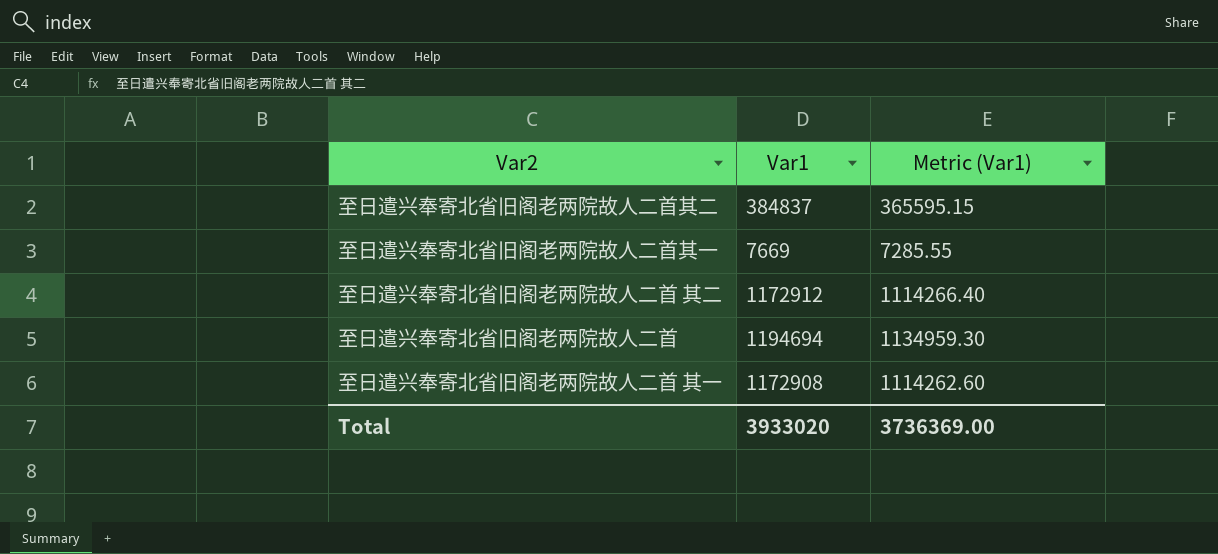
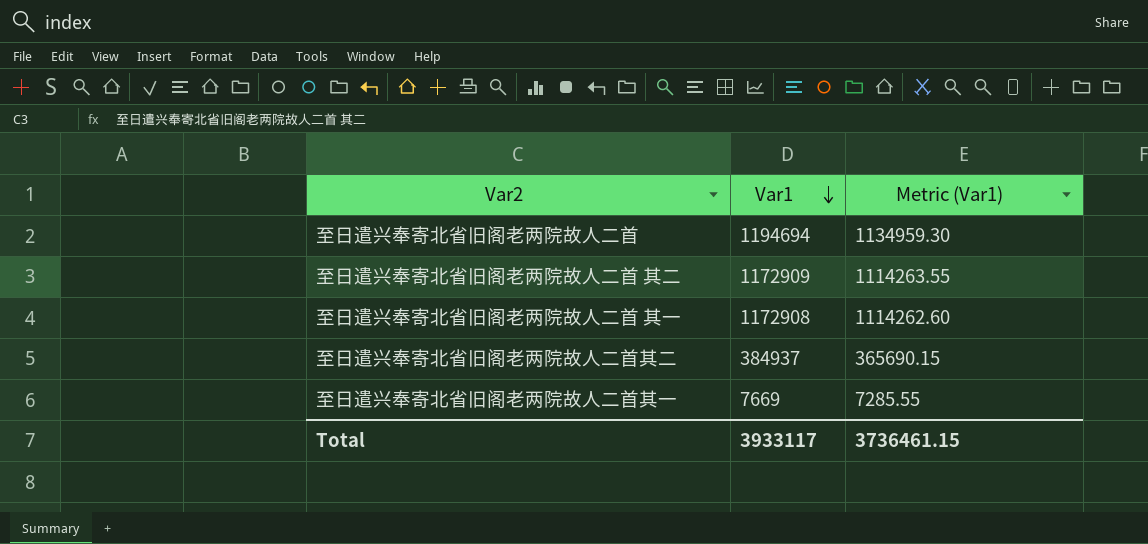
row order: none -> Var1 descending
至日遣兴奉寄北省旧阁老两院故人二首 其二 | Var1: 1172912 -> 1172909
至日遣兴奉寄北省旧阁老两院故人二首 其二 | Metric (Var1): 1114266.40 -> 1114263.55
至日遣兴奉寄北省旧阁老两院故人二首其二 | Var1: 384837 -> 384937
至日遣兴奉寄北省旧阁老两院故人二首其二 | Metric (Var1): 365595.15 -> 365690.15
Total | Var1: 3933020 -> 3933117
Total | Metric (Var1): 3736369.00 -> 3736461.15

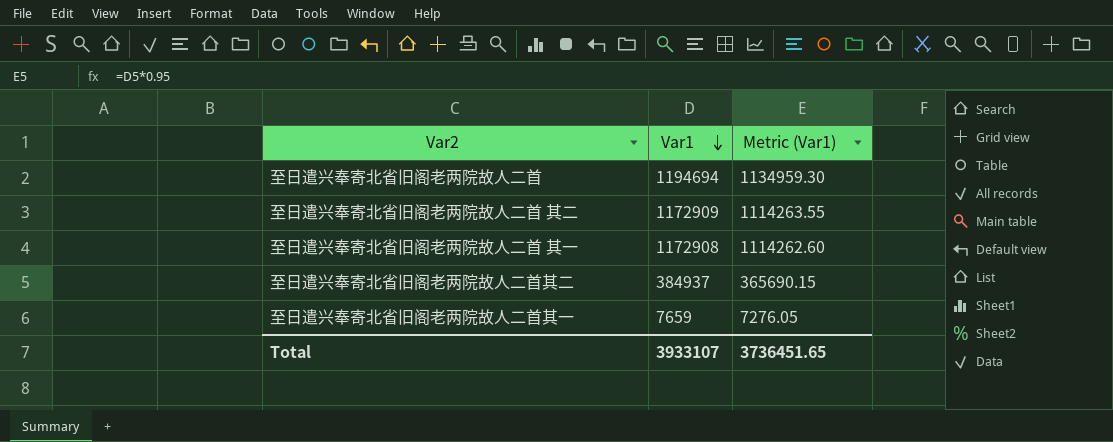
至日遣兴奉寄北省旧阁老两院故人二首其一 | Var1: 7669 -> 7659
至日遣兴奉寄北省旧阁老两院故人二首其一 | Metric (Var1): 7285.55 -> 7276.05
Total | Var1: 3933117 -> 3933107
Total | Metric (Var1): 3736461.15 -> 3736451.65

